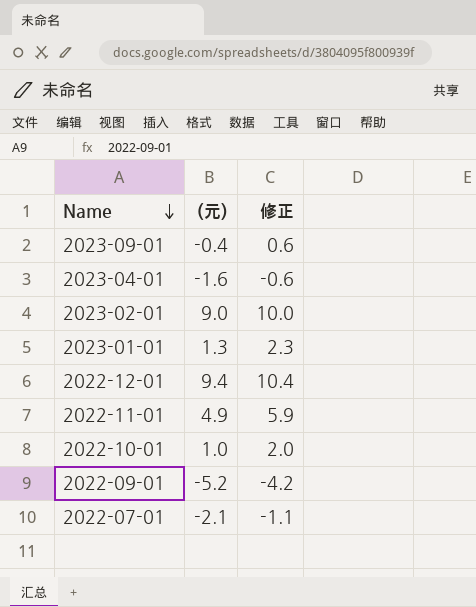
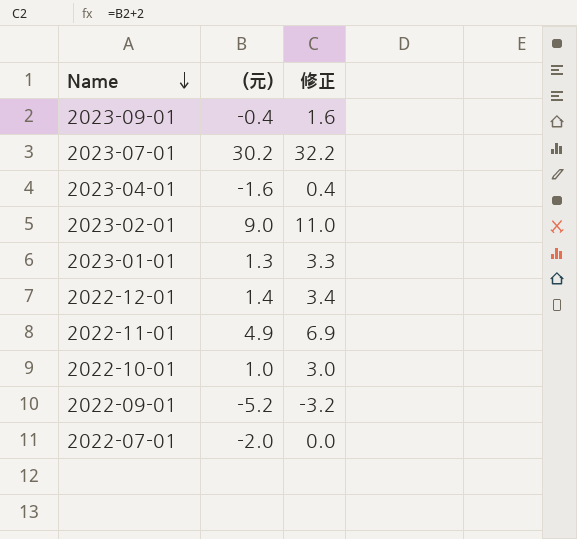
column 修正 | formula: [(元)] + 1 -> [(元)] + 2
row 2023-07-01: none -> 30.2 | 32.2
2022-12-01 | (元): 9.4 -> 1.4
2022-07-01 | (元): -2.1 -> -2.0

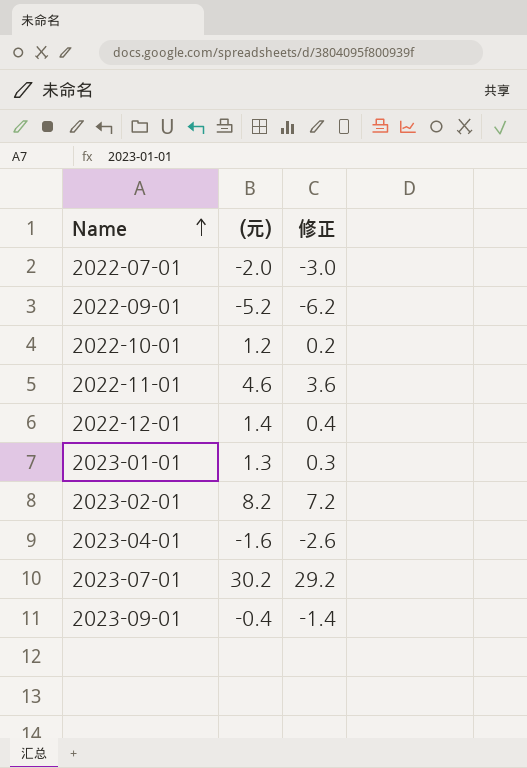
row order: Name descending -> Name ascending
column 修正 | formula: [(元)] + 2 -> [(元)] - 1
2022-10-01 | (元): 1.0 -> 1.2
2022-11-01 | (元): 4.9 -> 4.6
2023-02-01 | (元): 9.0 -> 8.2

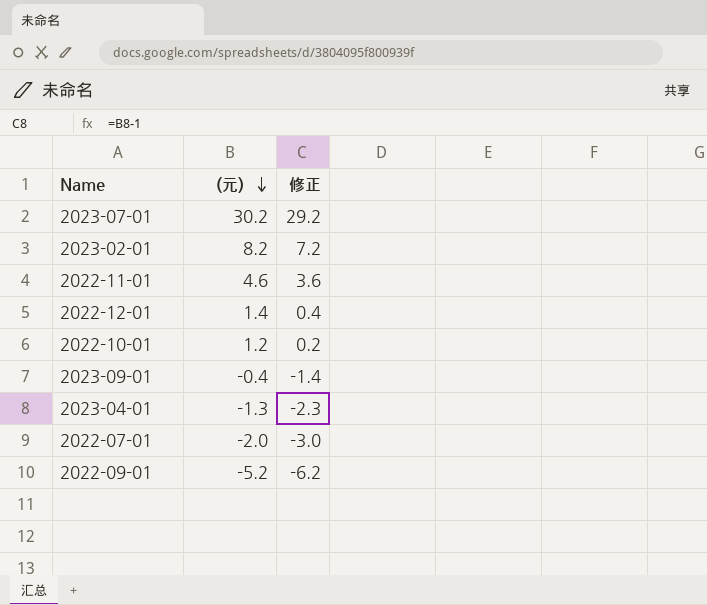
row order: Name ascending -> (元) descending
row 2023-01-01: 1.3 | 0.3 -> none
2023-04-01 | (元): -1.6 -> -1.3
2023-04-01 | 修正: -2.6 -> -2.3

